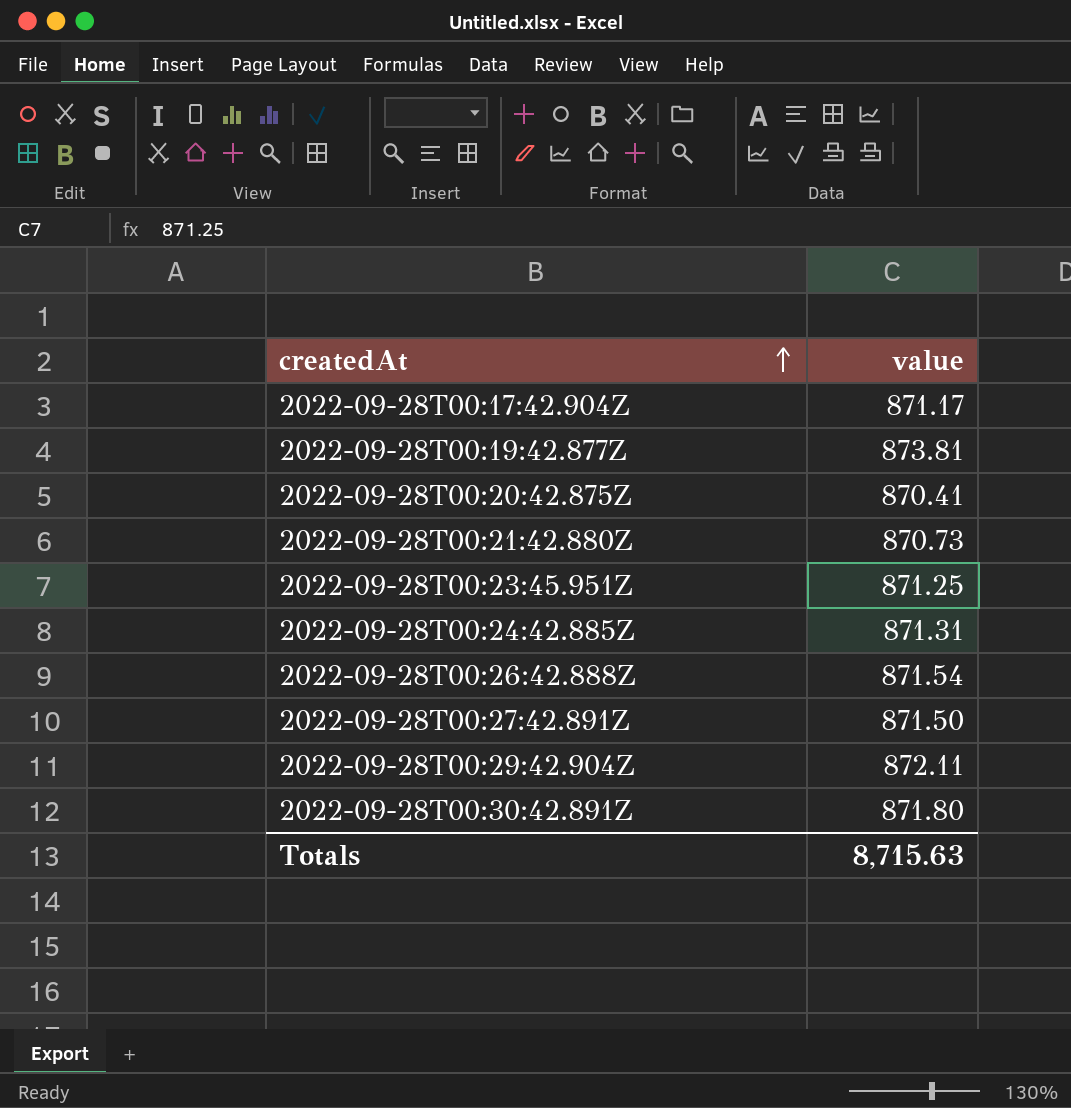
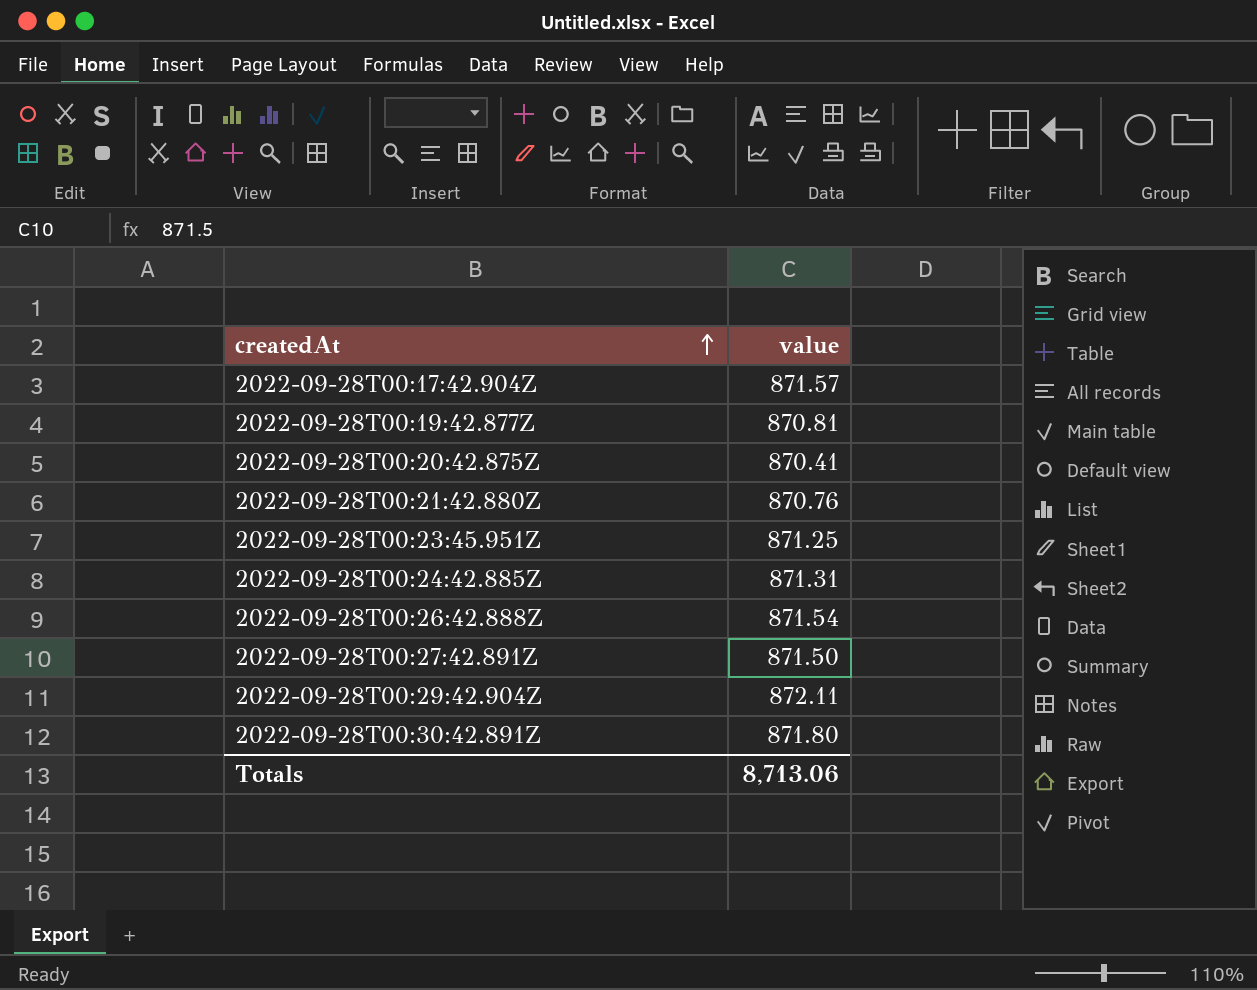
2022-09-28T00:17:42.904Z | value: 871.17 -> 871.57
2022-09-28T00:19:42.877Z | value: 873.81 -> 870.81
2022-09-28T00:21:42.880Z | value: 870.73 -> 870.76
Totals | value: 8,715.63 -> 8,713.06

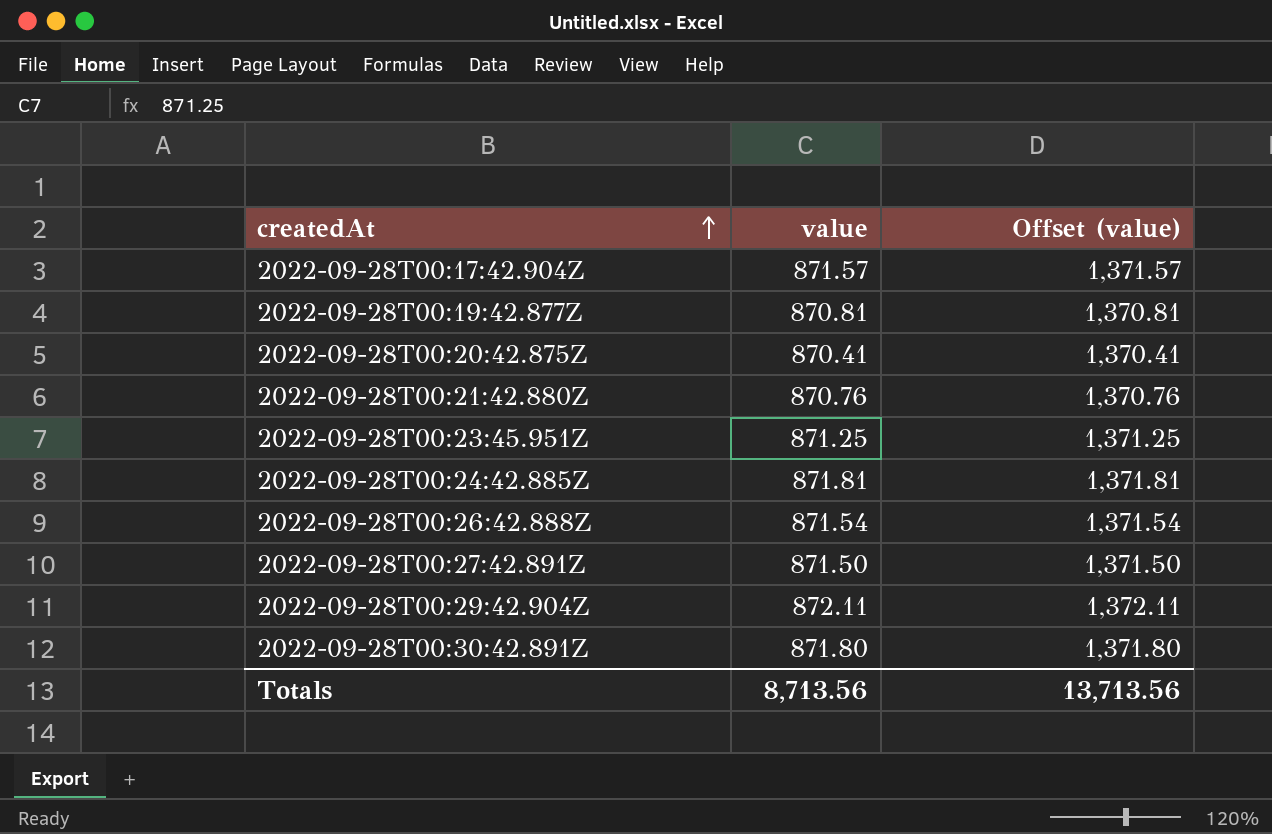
column Offset (value) | formula: none -> [value] + 500
2022-09-28T00:24:42.885Z | value: 871.31 -> 871.81
Totals | value: 8,713.06 -> 8,713.56

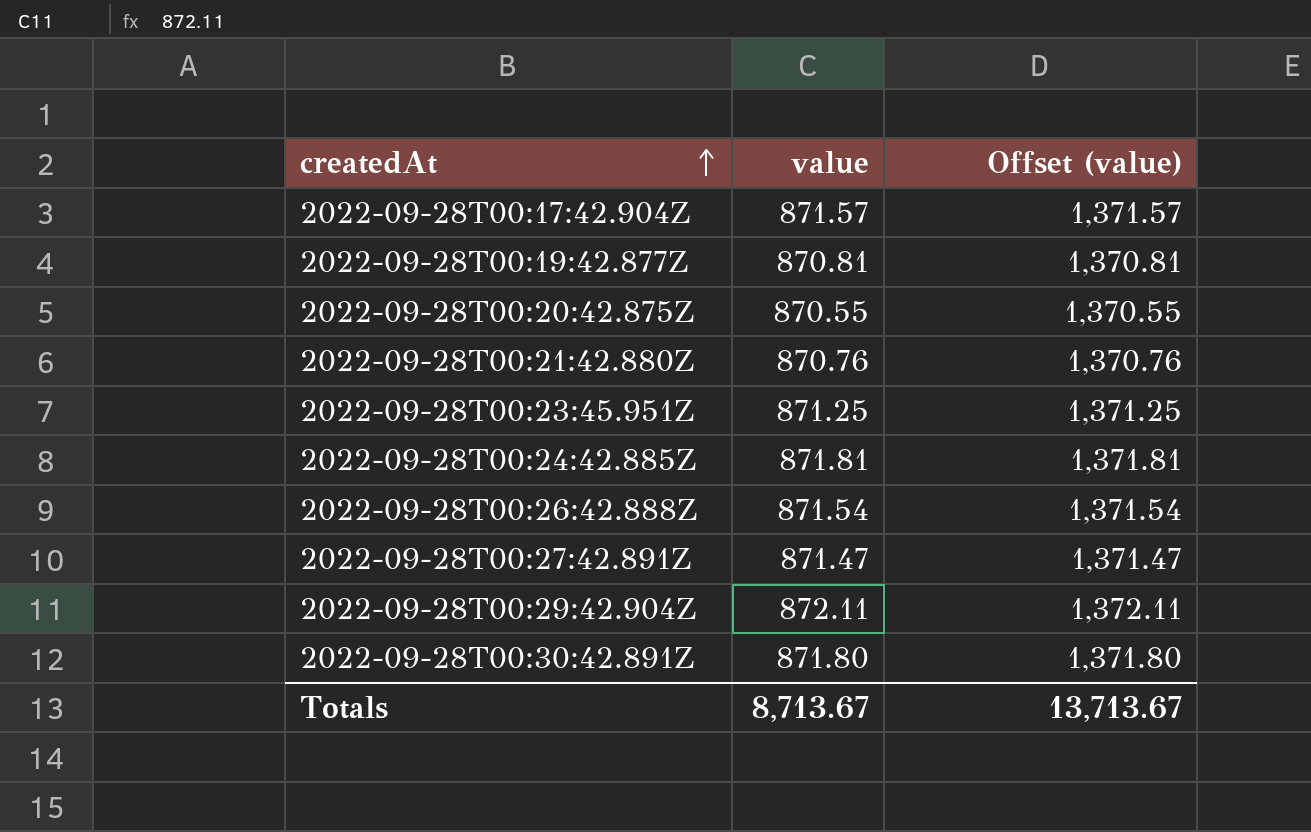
2022-09-28T00:20:42.875Z | value: 870.41 -> 870.55
2022-09-28T00:20:42.875Z | Offset (value): 1,370.41 -> 1,370.55
2022-09-28T00:27:42.891Z | value: 871.50 -> 871.47
2022-09-28T00:27:42.891Z | Offset (value): 1,371.50 -> 1,371.47
Totals | value: 8,713.56 -> 8,713.67
Totals | Offset (value): 13,713.56 -> 13,713.67

